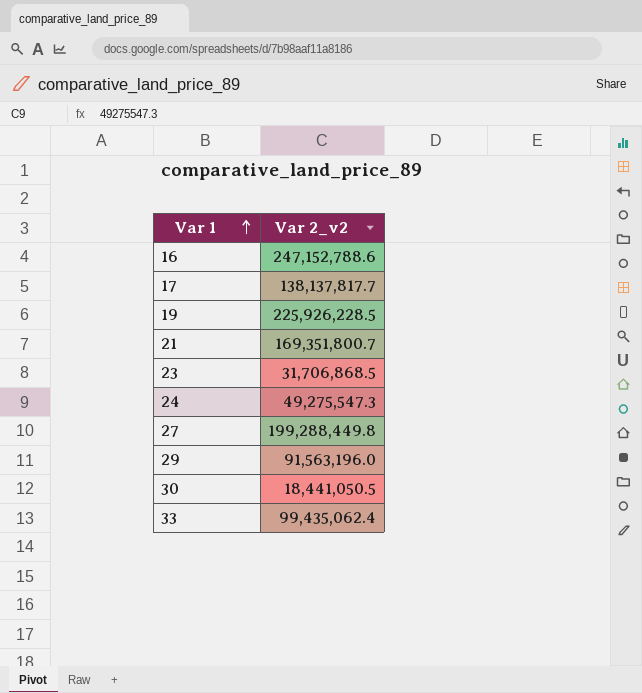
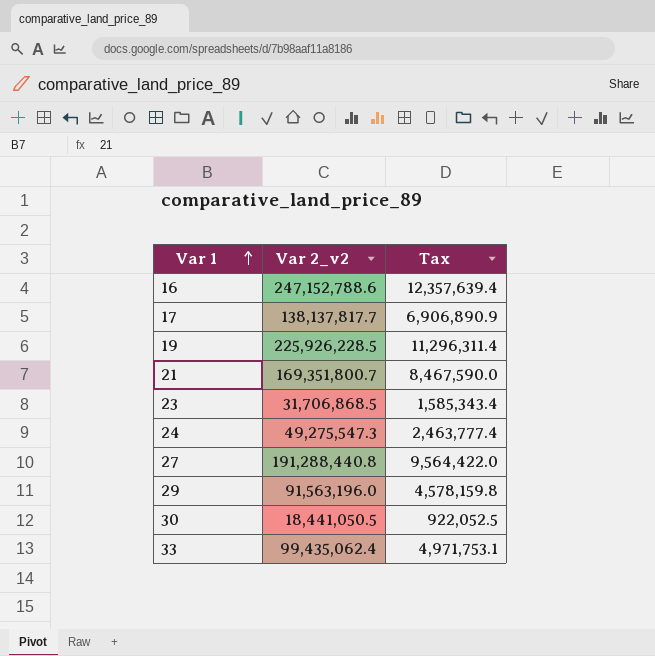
column Tax | formula: none -> [Var 2_v2] * 0.05
27 | Var 2_v2: 199,288,449.8 -> 191,288,440.8

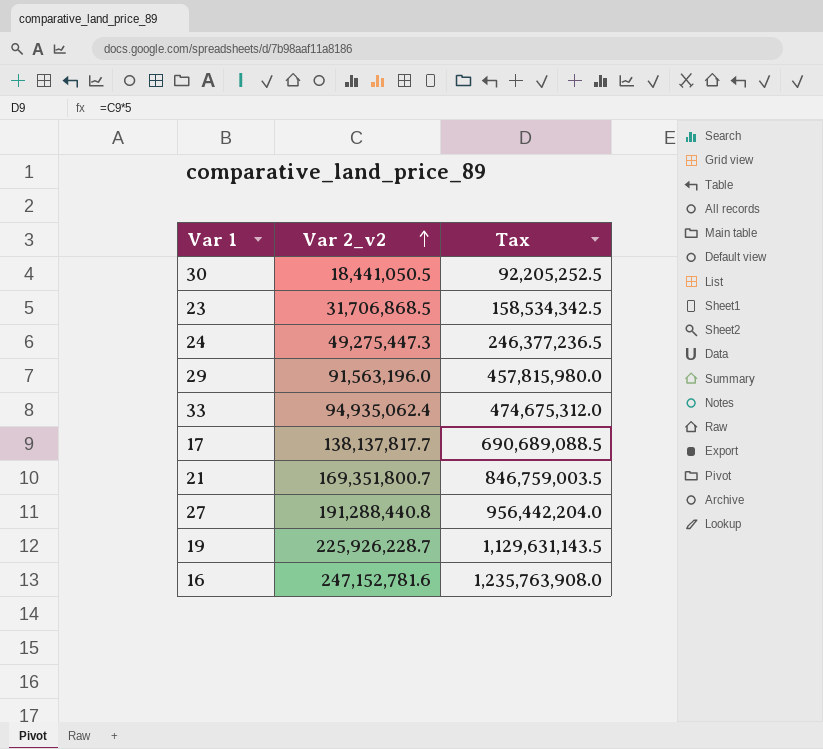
row order: Var 1 ascending -> Var 2_v2 ascending
column Tax | formula: [Var 2_v2] * 0.05 -> [Var 2_v2] * 5
24 | Var 2_v2: 49,275,547.3 -> 49,275,447.3
33 | Var 2_v2: 99,435,062.4 -> 94,935,062.4
19 | Var 2_v2: 225,926,228.5 -> 225,926,228.7
16 | Var 2_v2: 247,152,788.6 -> 247,152,781.6

